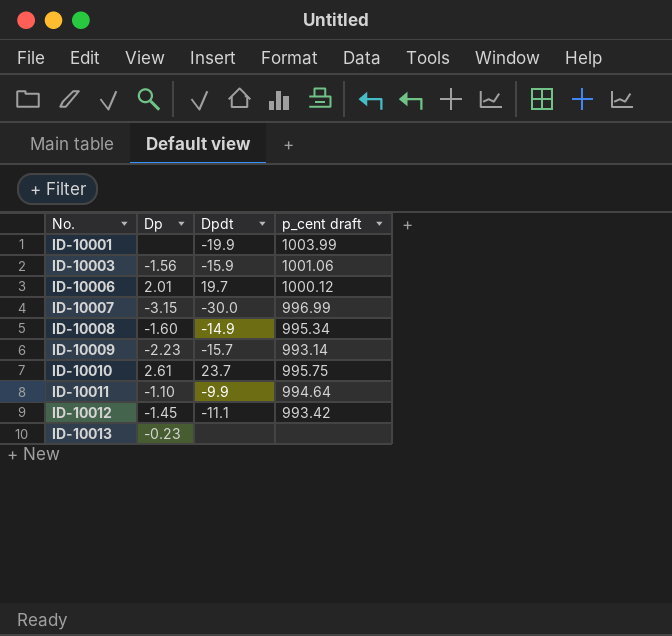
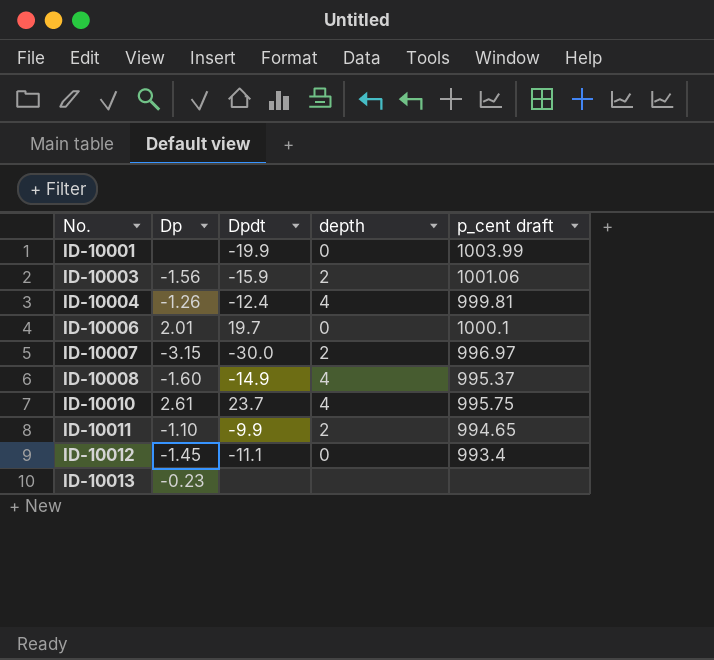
column depth | position: none -> 4
row ID-10009: -2.23 | -15.7 | 993.14 -> none
row ID-10004: none -> -1.26 | -12.4 | 4 | 999.81
ID-10006 | p_cent draft: 1000.12 -> 1000.1
ID-10007 | p_cent draft: 996.99 -> 996.97
ID-10008 | p_cent draft: 995.34 -> 995.37
ID-10011 | p_cent draft: 994.64 -> 994.65
ID-10012 | p_cent draft: 993.42 -> 993.4

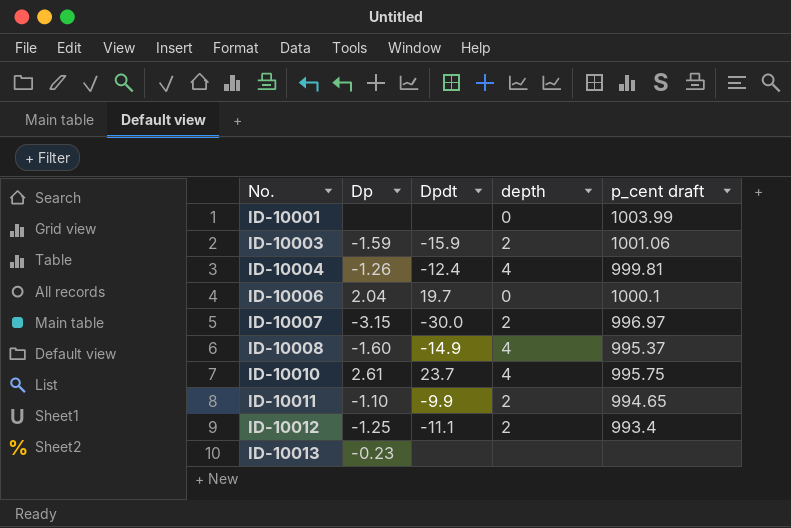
ID-10001 | Dpdt: -19.9 -> none
ID-10003 | Dp: -1.56 -> -1.59
ID-10006 | Dp: 2.01 -> 2.04
ID-10012 | Dp: -1.45 -> -1.25
ID-10012 | depth: 0 -> 2

